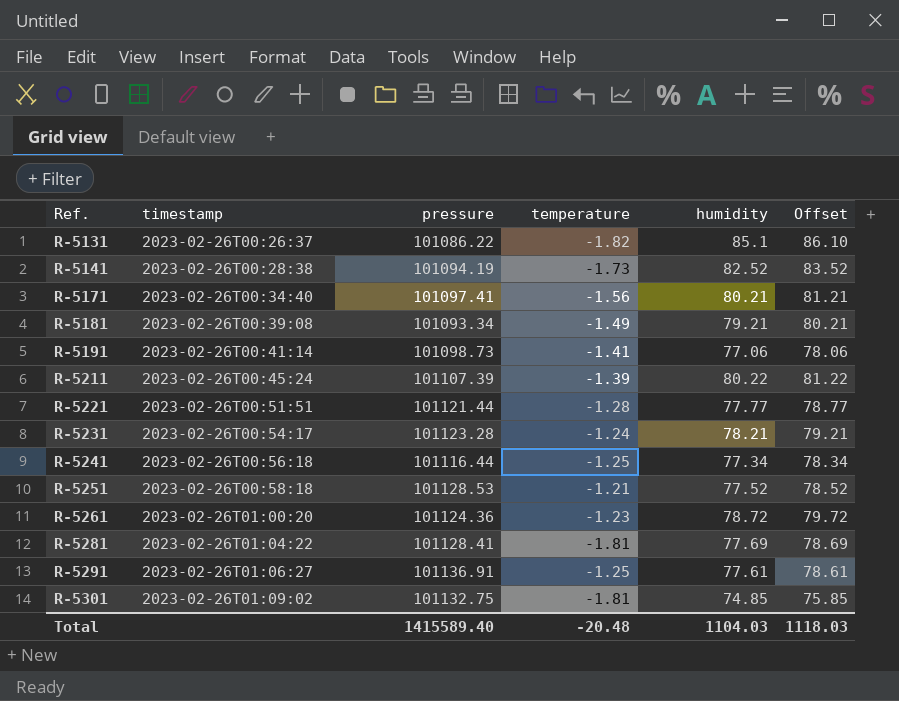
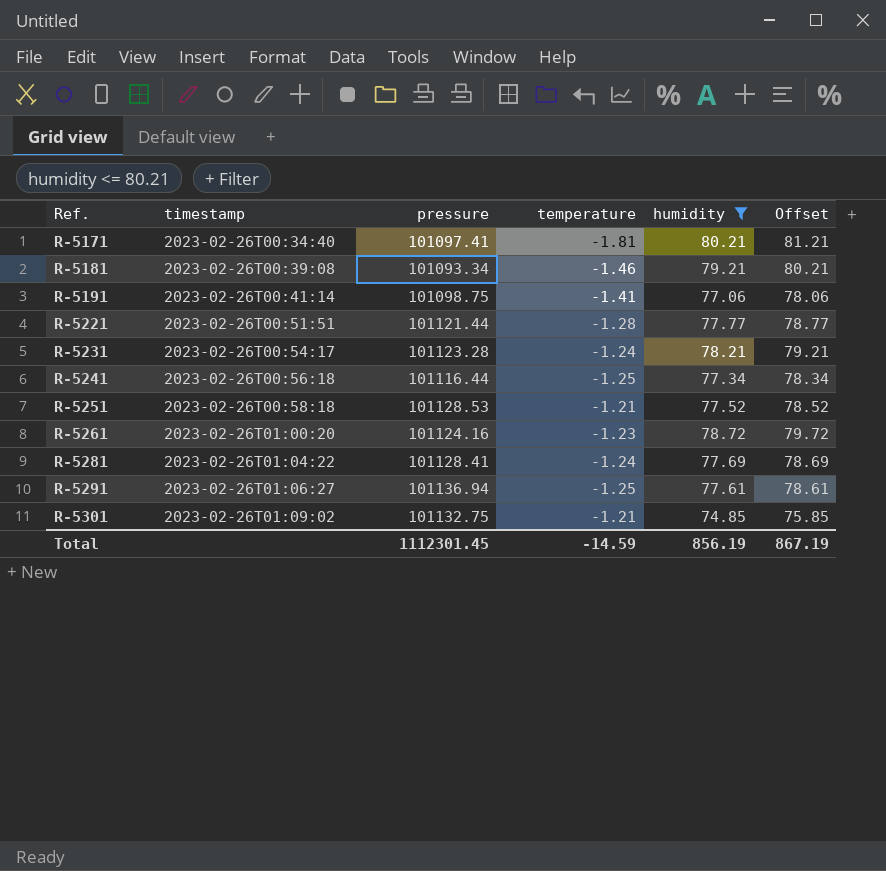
filter: none -> humidity <= 80.21
R-5171 | temperature: -1.56 -> -1.81
R-5181 | temperature: -1.49 -> -1.46
R-5191 | pressure: 101098.73 -> 101098.75
R-5261 | pressure: 101124.36 -> 101124.16
R-5281 | temperature: -1.81 -> -1.24
R-5291 | pressure: 101136.91 -> 101136.94
R-5301 | temperature: -1.81 -> -1.21
Total | pressure: 1415589.40 -> 1112301.45
Total | temperature: -20.48 -> -14.59
Total | humidity: 1104.03 -> 856.19
Total | Offset: 1118.03 -> 867.19

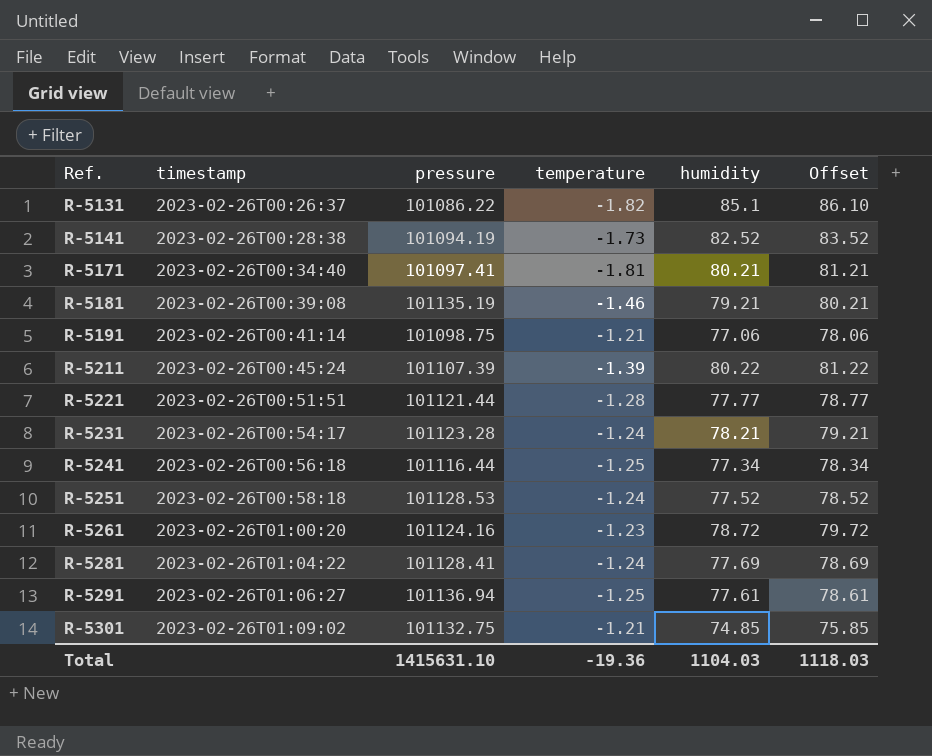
filter: humidity <= 80.21 -> none
R-5181 | pressure: 101093.34 -> 101135.19
R-5191 | temperature: -1.41 -> -1.21
R-5251 | temperature: -1.21 -> -1.24
Total | pressure: 1112301.45 -> 1415631.10
Total | temperature: -14.59 -> -19.36
Total | humidity: 856.19 -> 1104.03
Total | Offset: 867.19 -> 1118.03

